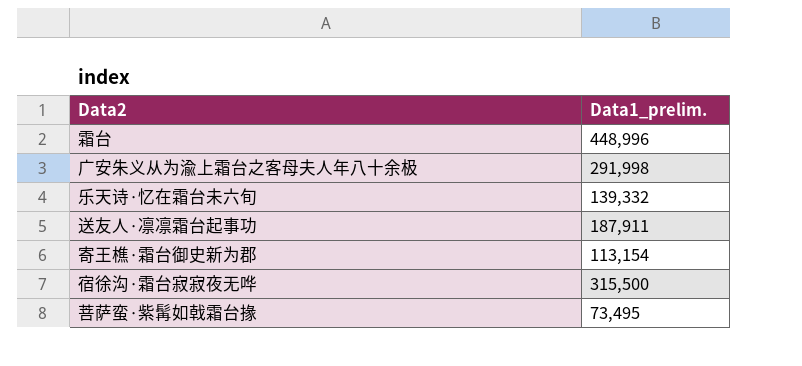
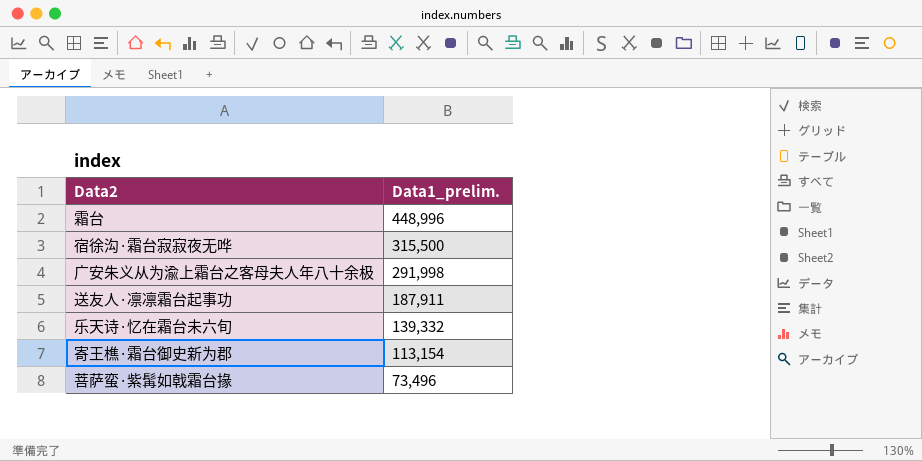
row order: none -> Data1_prelim. descending
菩萨蛮·紫髯如戟霜台掾 | Data1_prelim.: 73,495 -> 73,496

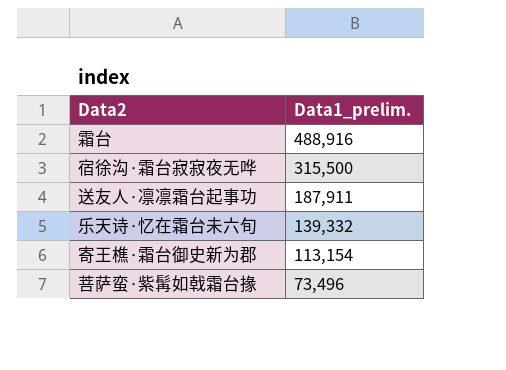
row 广安朱义从为渝上霜台之客母夫人年八十余极: 291,998 -> none
霜台 | Data1_prelim.: 448,996 -> 488,916

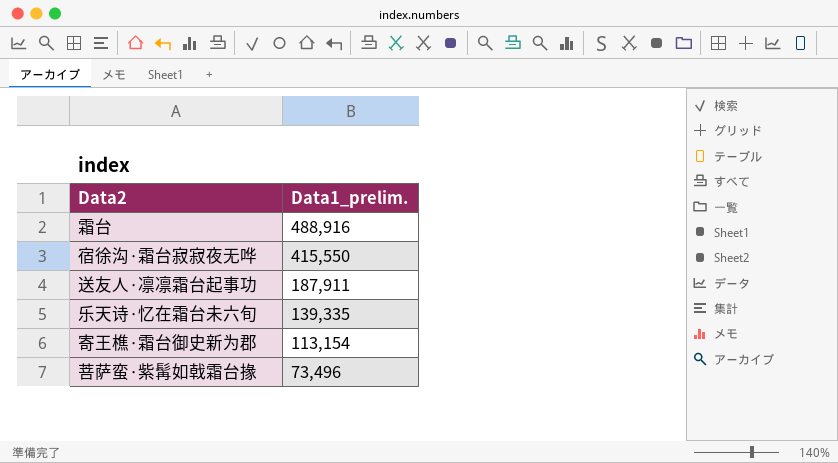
宿徐沟·霜台寂寂夜无哗 | Data1_prelim.: 315,500 -> 415,550
乐天诗·忆在霜台未六旬 | Data1_prelim.: 139,332 -> 139,335

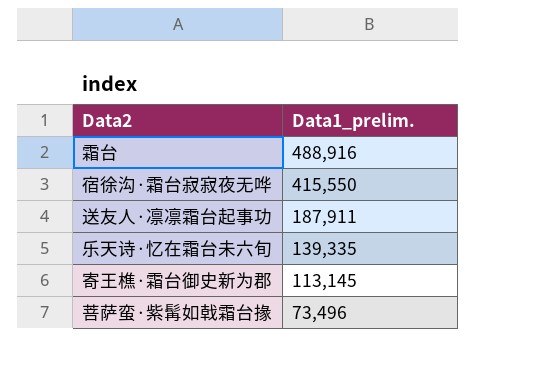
寄王樵·霜台御史新为郡 | Data1_prelim.: 113,154 -> 113,145

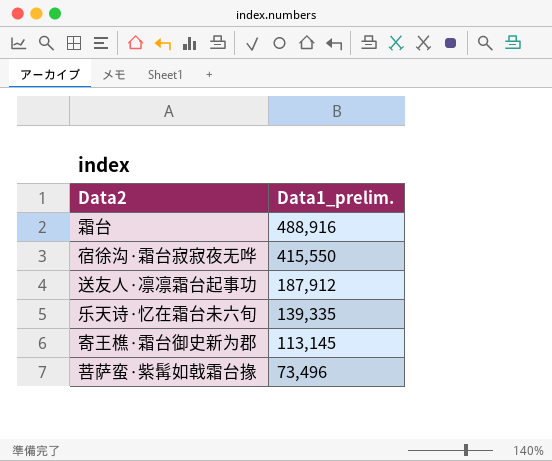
送友人·凛凛霜台起事功 | Data1_prelim.: 187,911 -> 187,912

